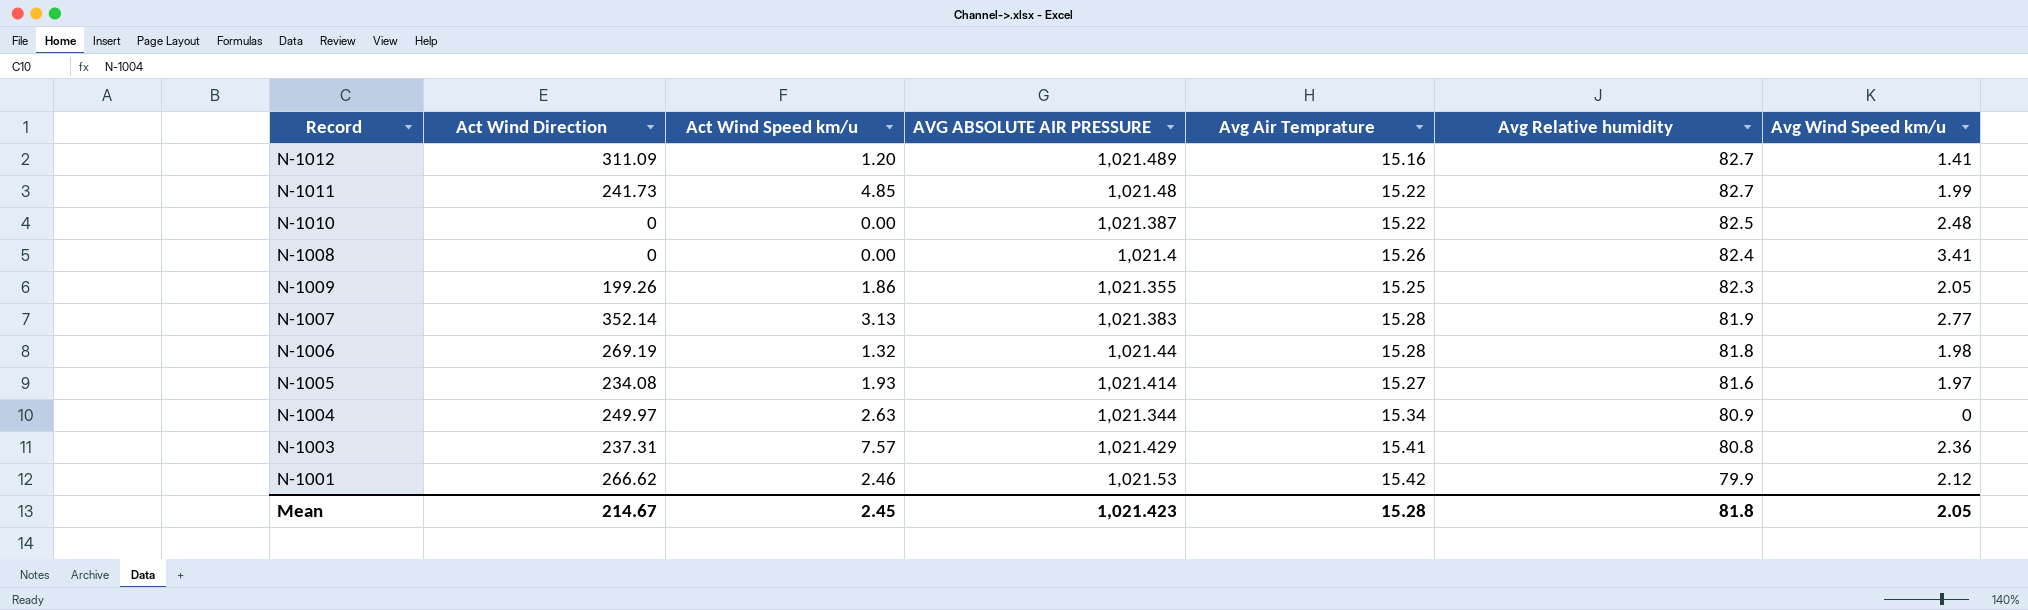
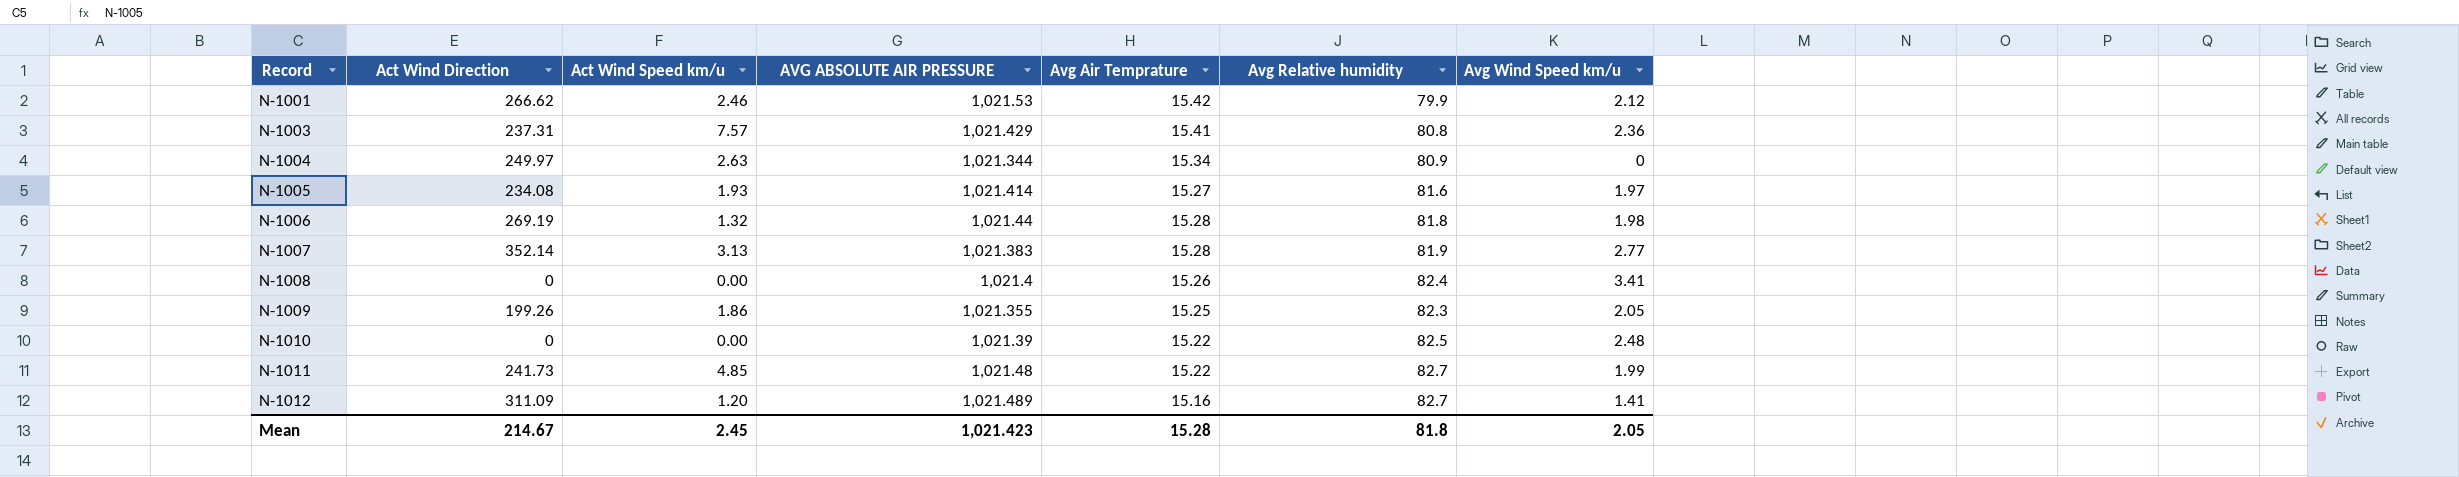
row order: Avg Relative humidity descending -> Record ascending
N-1010 | AVG ABSOLUTE AIR PRESSURE: 1,021.387 -> 1,021.39

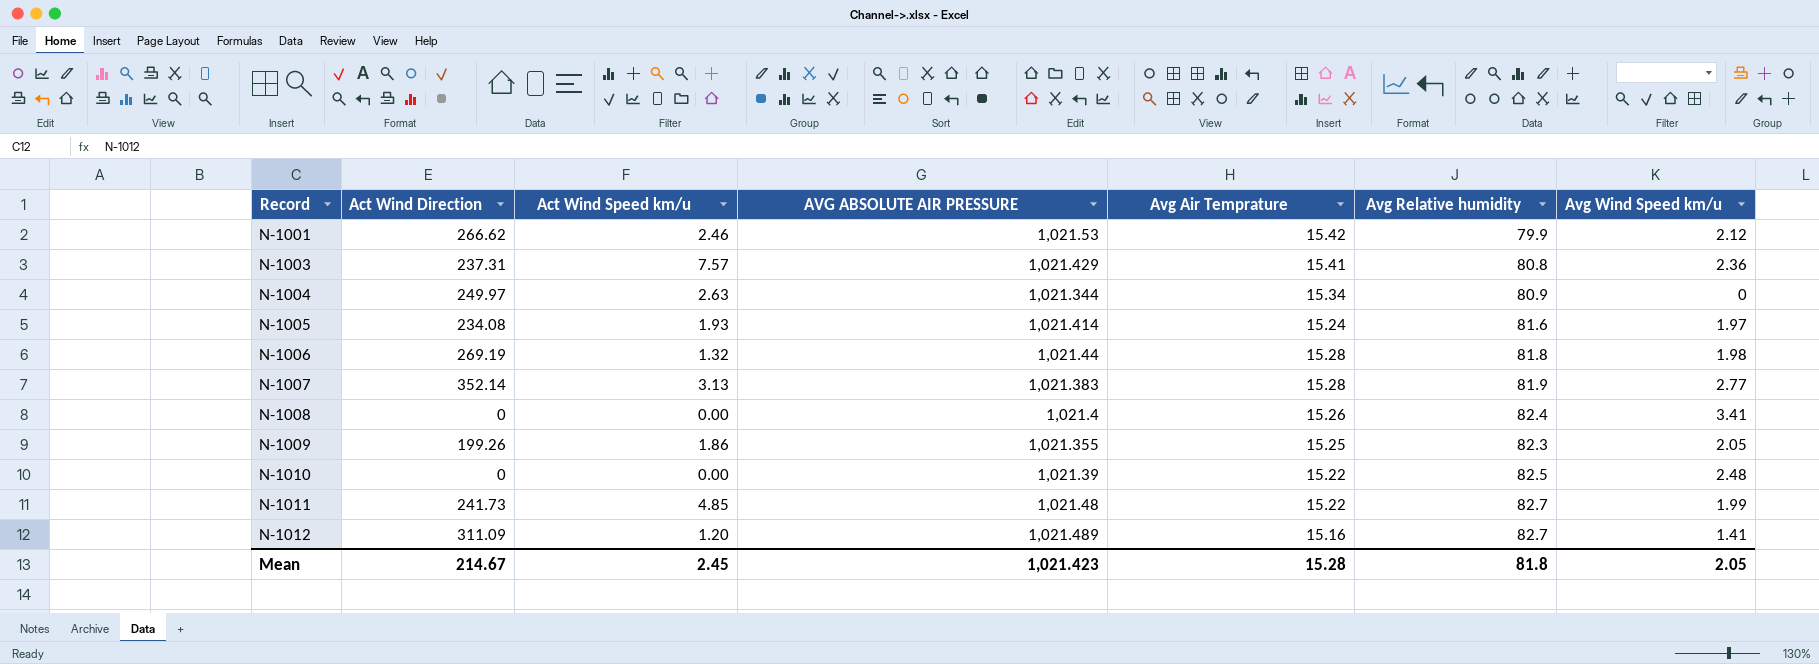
N-1005 | Avg Air Temprature: 15.27 -> 15.24

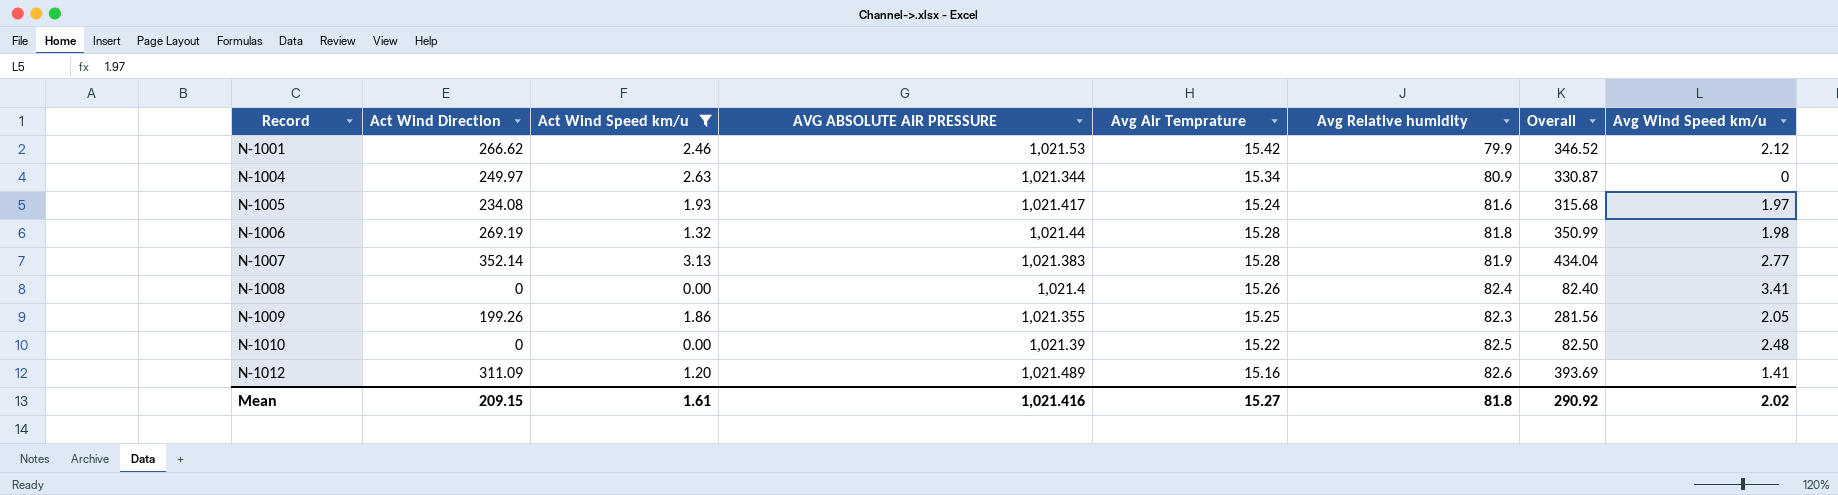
filter: none -> Act Wind Speed km/u <= 3.13
column Overall | formula: none -> [Act Wind Direction] + [Avg Relative humidity]
N-1005 | AVG ABSOLUTE AIR PRESSURE: 1,021.414 -> 1,021.417
N-1012 | Avg Relative humidity: 82.7 -> 82.6
Mean | Act Wind Direction: 214.67 -> 209.15
Mean | Act Wind Speed km/u: 2.45 -> 1.61
Mean | AVG ABSOLUTE AIR PRESSURE: 1,021.423 -> 1,021.416
Mean | Avg Air Temprature: 15.28 -> 15.27
Mean | Avg Wind Speed km/u: 2.05 -> 2.02

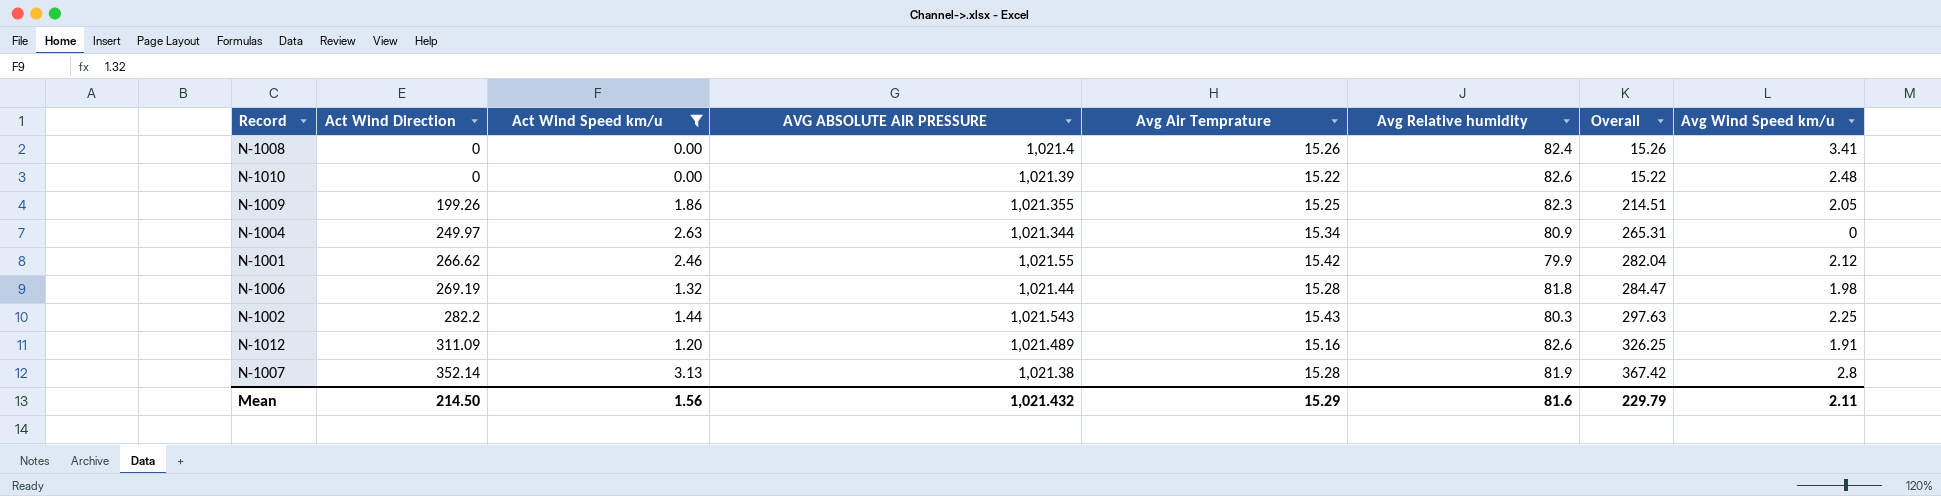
row order: Record ascending -> Act Wind Direction ascending
column Overall | formula: [Act Wind Direction] + [Avg Relative humidity] -> [Act Wind Direction] + [Avg Air Temprature]
row N-1005: 234.08 | 1.93 | 1,021.417 | 15.24 | 81.6 | 315.68 | 1.97 -> none
N-1010 | Avg Relative humidity: 82.5 -> 82.6
N-1001 | AVG ABSOLUTE AIR PRESSURE: 1,021.53 -> 1,021.55
row N-1002: none -> 282.2 | 1.44 | 1,021.543 | 15.43 | 80.3 | 297.63 | 2.25
N-1012 | Avg Wind Speed km/u: 1.41 -> 1.91
N-1007 | AVG ABSOLUTE AIR PRESSURE: 1,021.383 -> 1,021.38
N-1007 | Avg Wind Speed km/u: 2.77 -> 2.8
Mean | Act Wind Direction: 209.15 -> 214.50
Mean | Act Wind Speed km/u: 1.61 -> 1.56
Mean | AVG ABSOLUTE AIR PRESSURE: 1,021.416 -> 1,021.432
Mean | Avg Air Temprature: 15.27 -> 15.29
Mean | Avg Relative humidity: 81.8 -> 81.6
Mean | Overall: 290.92 -> 229.79
Mean | Avg Wind Speed km/u: 2.02 -> 2.11

